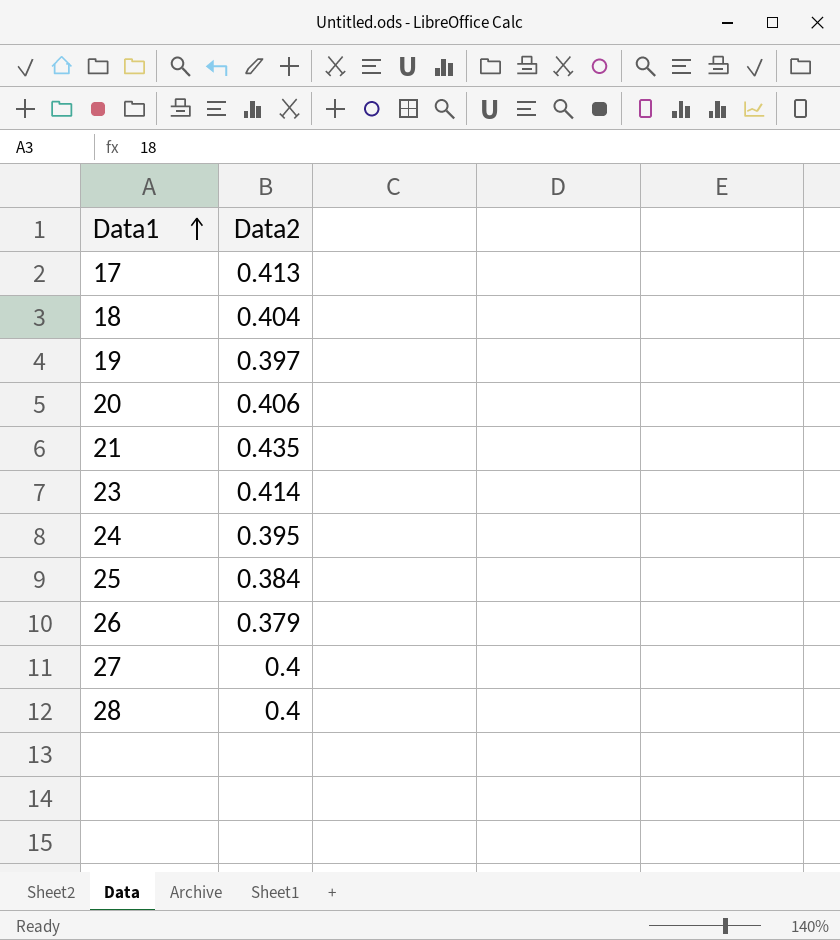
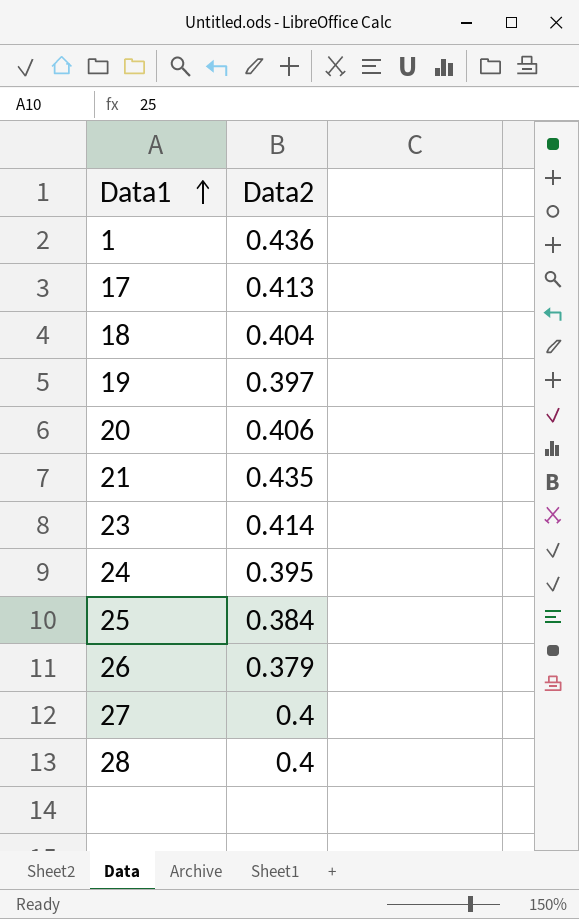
row 1: none -> 0.436

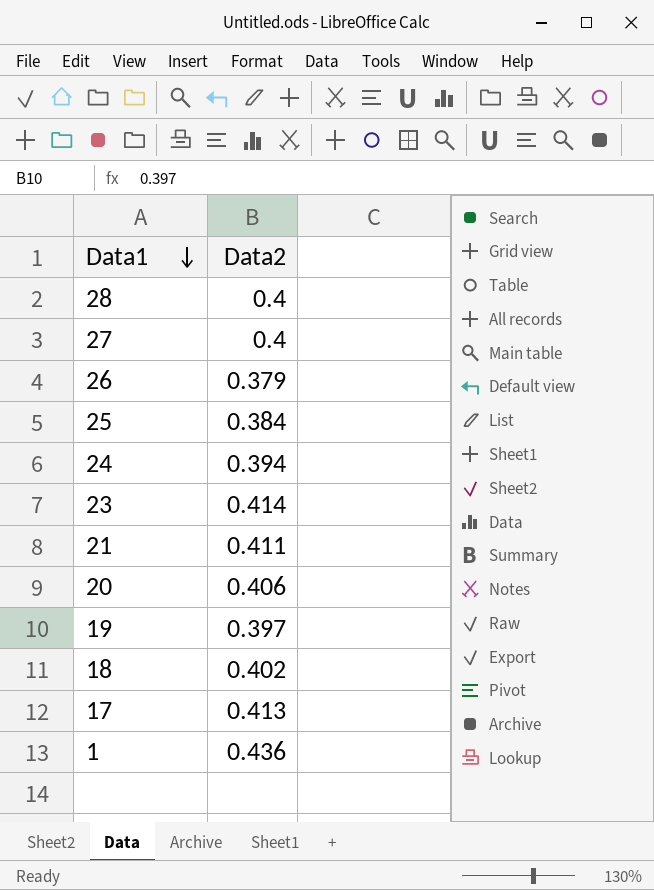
row order: Data1 ascending -> Data1 descending
24 | Data2: 0.395 -> 0.394
21 | Data2: 0.435 -> 0.411
18 | Data2: 0.404 -> 0.402

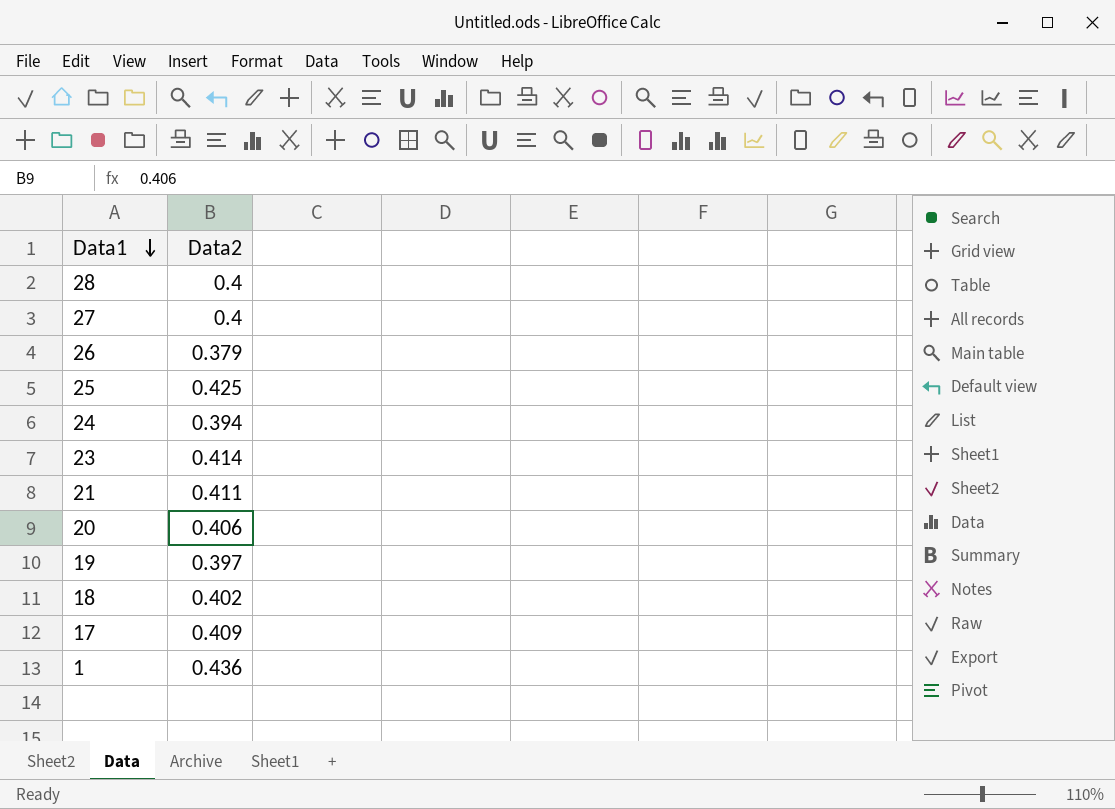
25 | Data2: 0.384 -> 0.425
17 | Data2: 0.413 -> 0.409

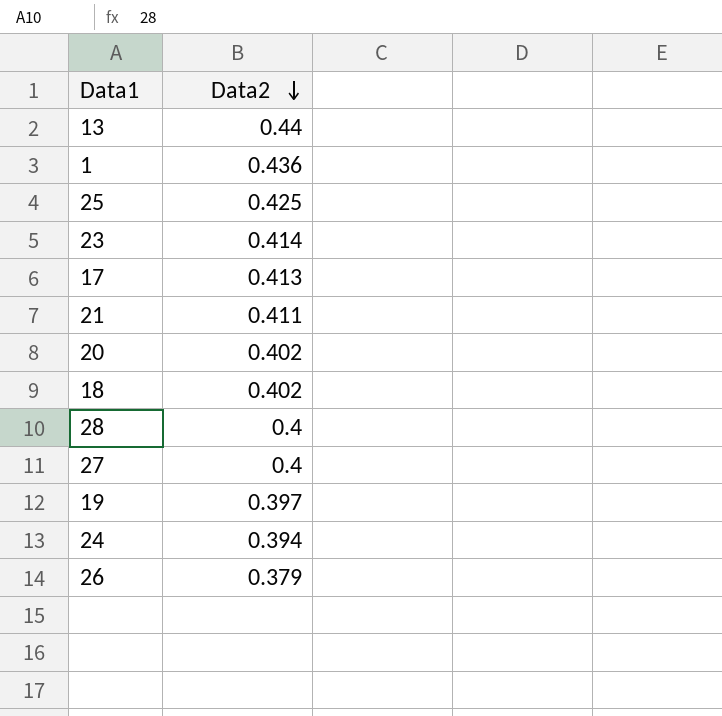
row order: Data1 descending -> Data2 descending
row 13: none -> 0.44
17 | Data2: 0.409 -> 0.413
20 | Data2: 0.406 -> 0.402

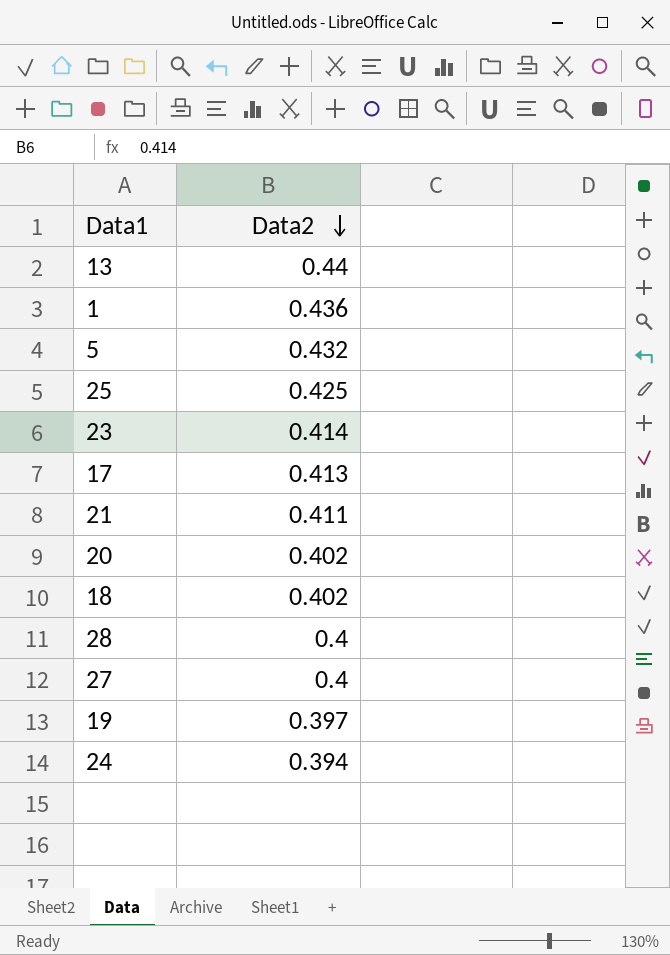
row 26: 0.379 -> none
row 5: none -> 0.432

